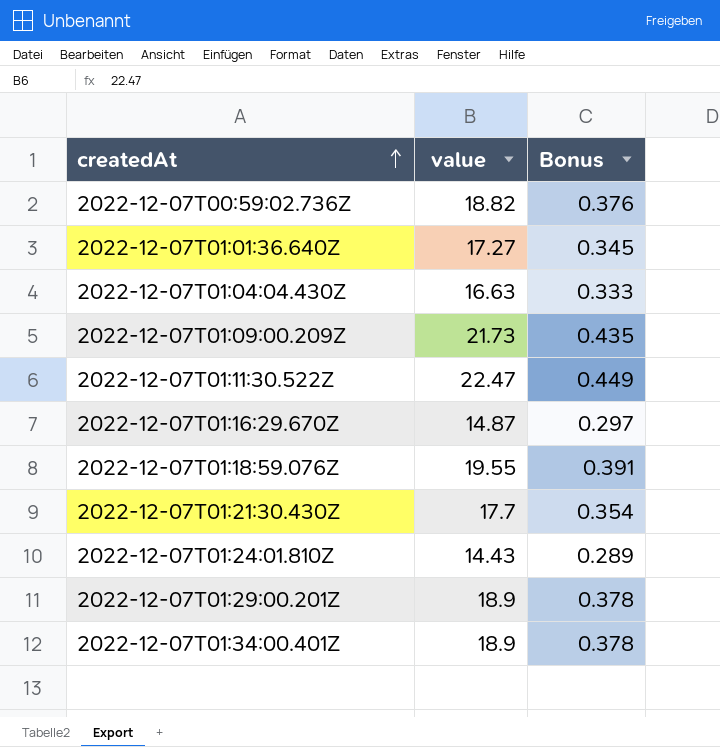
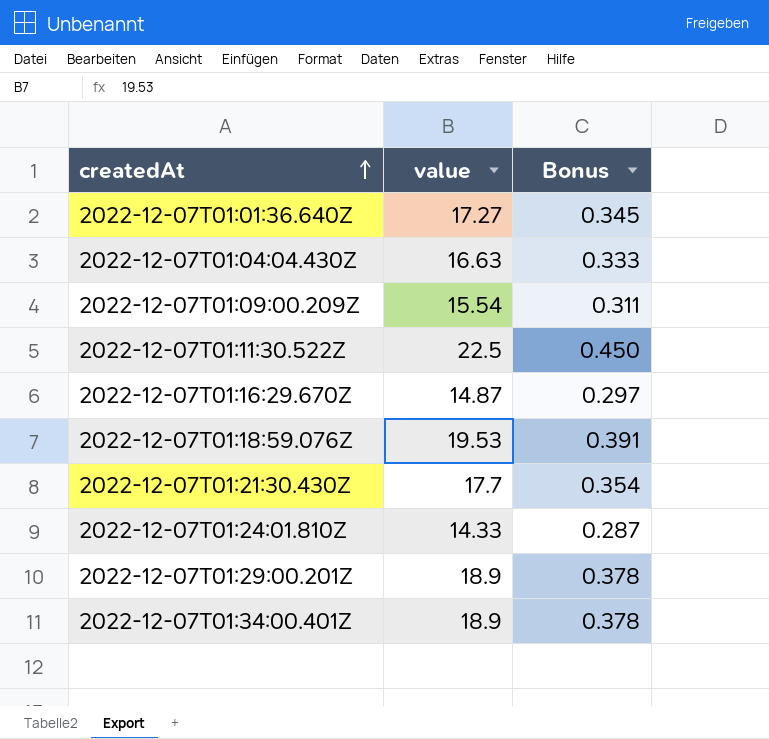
row 2022-12-07T00:59:02.736Z: 18.82 | 0.376 -> none
2022-12-07T01:09:00.209Z | value: 21.73 -> 15.54
2022-12-07T01:09:00.209Z | Bonus: 0.435 -> 0.311
2022-12-07T01:11:30.522Z | value: 22.47 -> 22.5
2022-12-07T01:11:30.522Z | Bonus: 0.449 -> 0.450
2022-12-07T01:18:59.076Z | value: 19.55 -> 19.53
2022-12-07T01:24:01.810Z | value: 14.43 -> 14.33
2022-12-07T01:24:01.810Z | Bonus: 0.289 -> 0.287

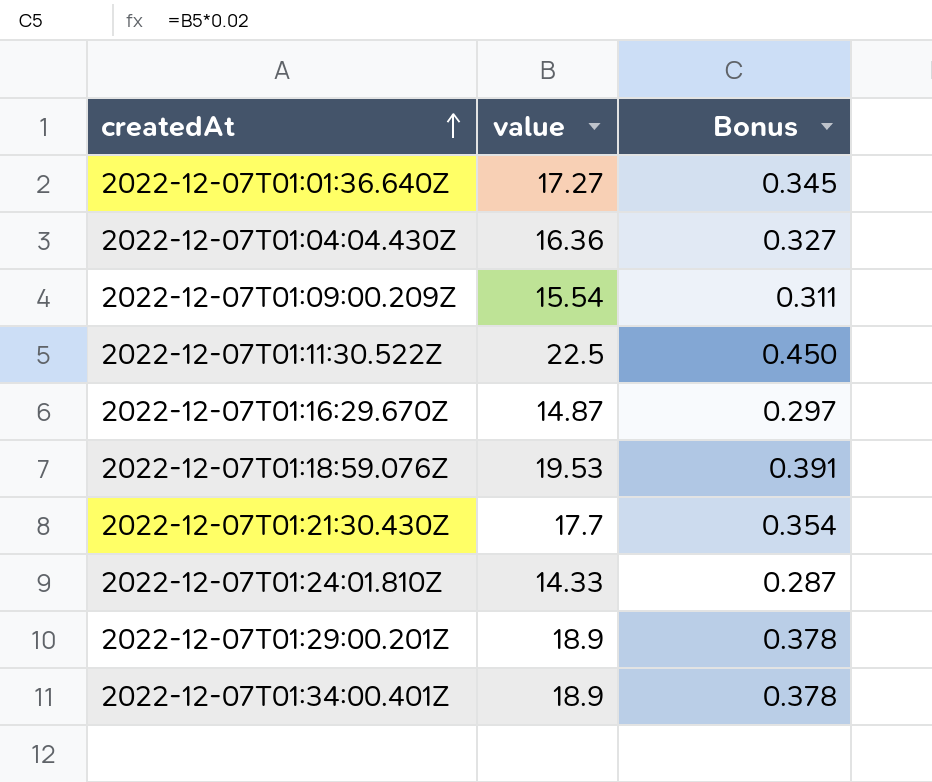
2022-12-07T01:04:04.430Z | value: 16.63 -> 16.36
2022-12-07T01:04:04.430Z | Bonus: 0.333 -> 0.327

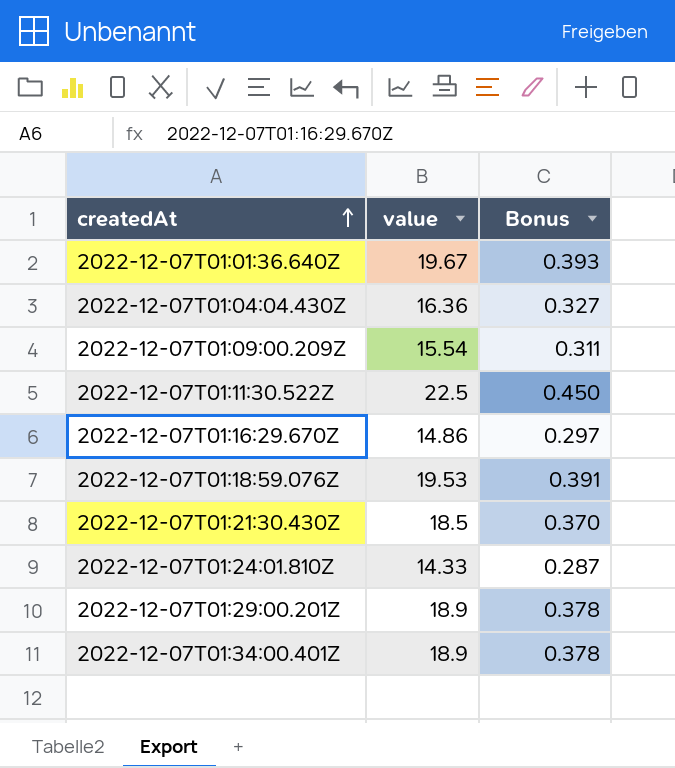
2022-12-07T01:01:36.640Z | value: 17.27 -> 19.67
2022-12-07T01:01:36.640Z | Bonus: 0.345 -> 0.393
2022-12-07T01:16:29.670Z | value: 14.87 -> 14.86
2022-12-07T01:21:30.430Z | value: 17.7 -> 18.5
2022-12-07T01:21:30.430Z | Bonus: 0.354 -> 0.370

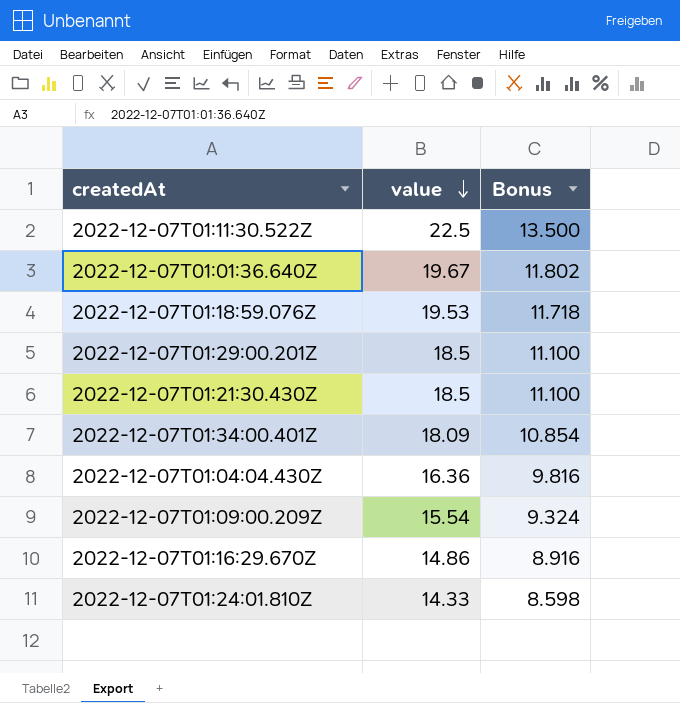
row order: createdAt ascending -> value descending
column Bonus | formula: [value] * 0.02 -> [value] * 0.6
2022-12-07T01:29:00.201Z | value: 18.9 -> 18.5
2022-12-07T01:34:00.401Z | value: 18.9 -> 18.09

